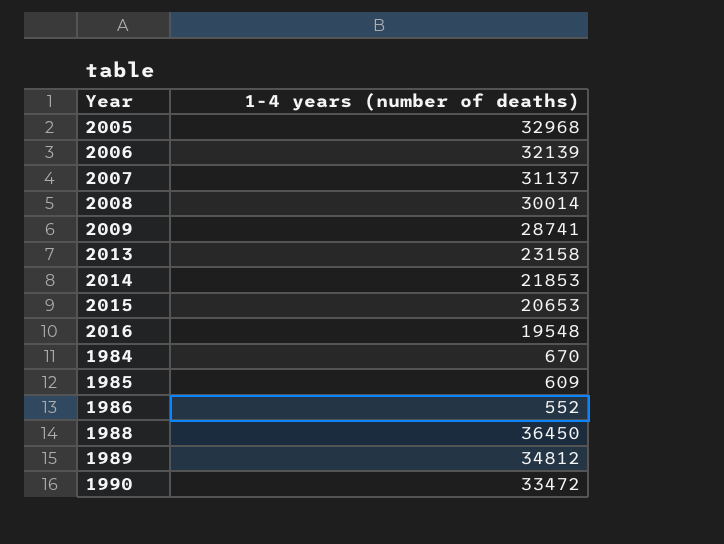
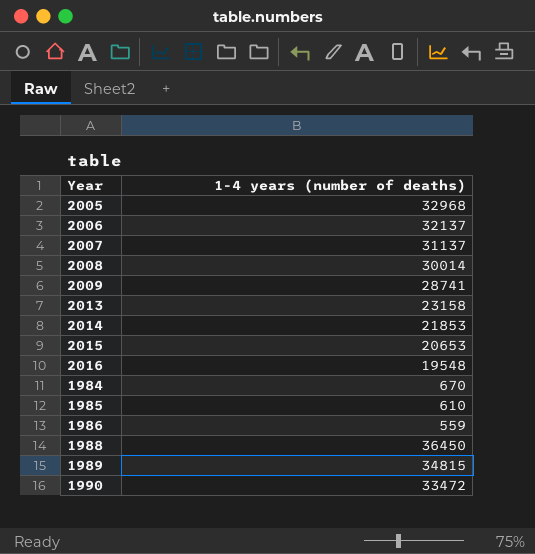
2006 | 1-4 years (number of deaths): 32139 -> 32137
1985 | 1-4 years (number of deaths): 609 -> 610
1986 | 1-4 years (number of deaths): 552 -> 559
1989 | 1-4 years (number of deaths): 34812 -> 34815

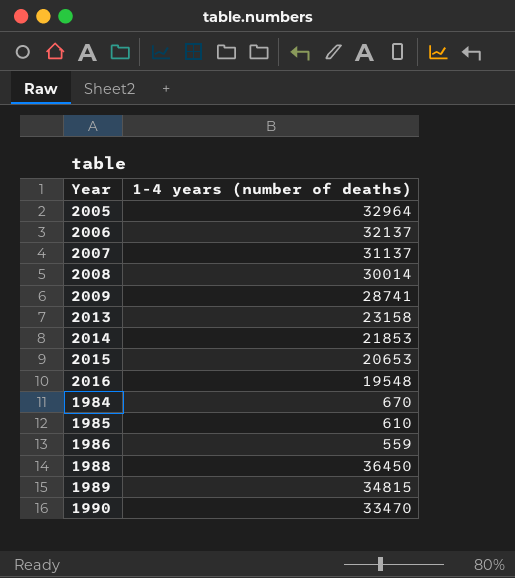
2005 | 1-4 years (number of deaths): 32968 -> 32964
1990 | 1-4 years (number of deaths): 33472 -> 33470

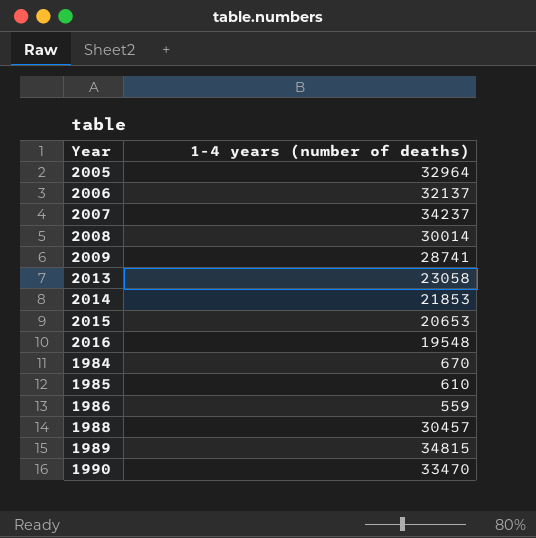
2007 | 1-4 years (number of deaths): 31137 -> 34237
2013 | 1-4 years (number of deaths): 23158 -> 23058
1988 | 1-4 years (number of deaths): 36450 -> 30457

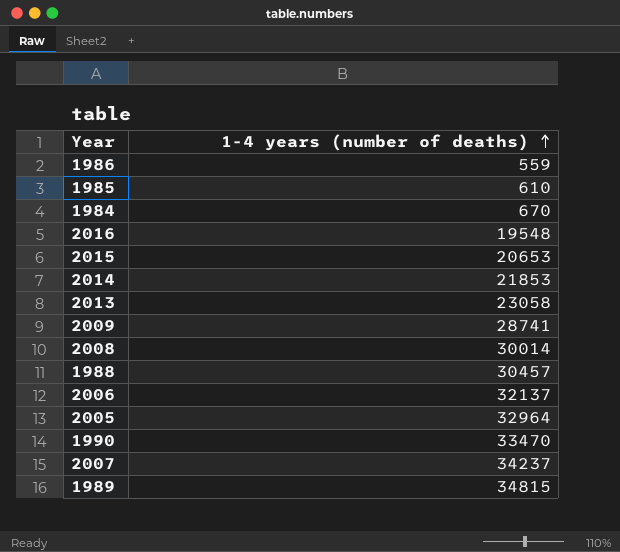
row order: none -> 1-4 years (number of deaths) ascending

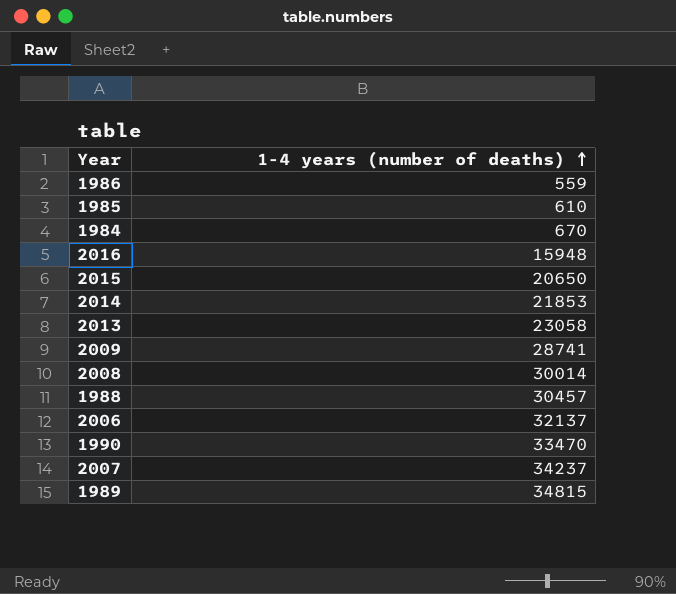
row 2005: 32964 -> none
2016 | 1-4 years (number of deaths): 19548 -> 15948
2015 | 1-4 years (number of deaths): 20653 -> 20650

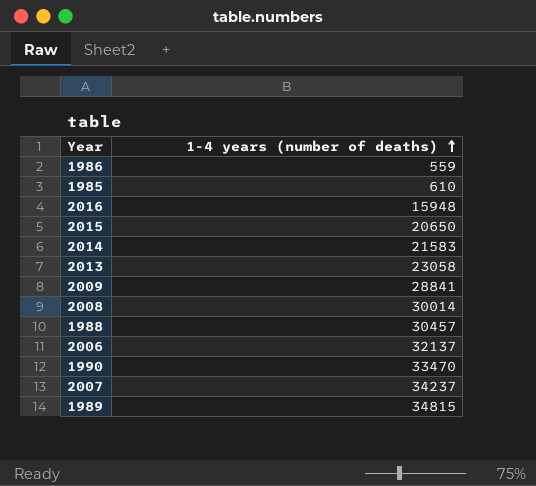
row 1984: 670 -> none
2014 | 1-4 years (number of deaths): 21853 -> 21583
2009 | 1-4 years (number of deaths): 28741 -> 28841

